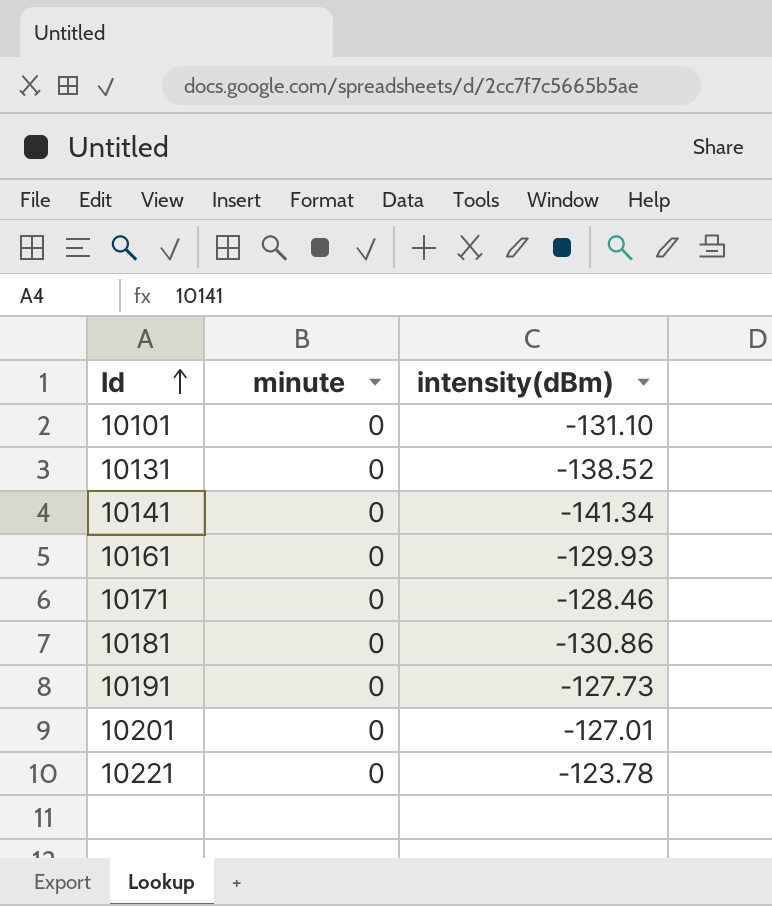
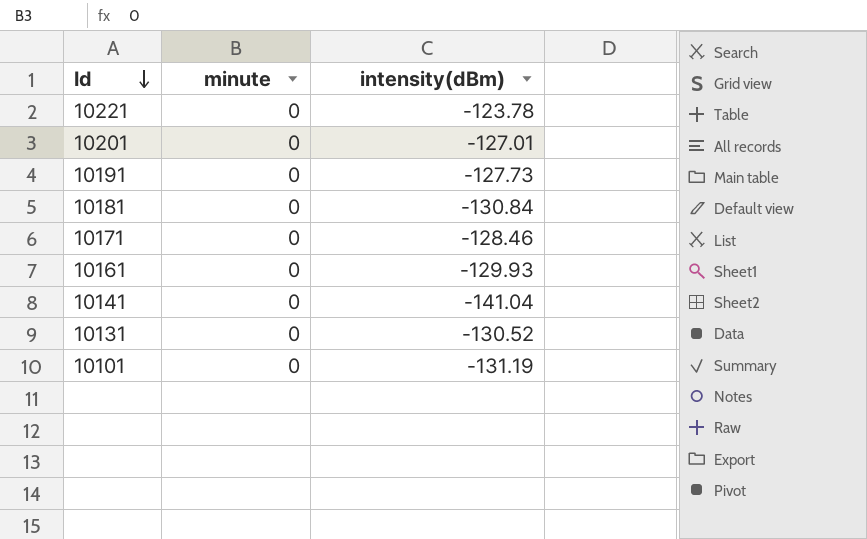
row order: Id ascending -> Id descending
10181 | intensity(dBm): -130.86 -> -130.84
10141 | intensity(dBm): -141.34 -> -141.04
10131 | intensity(dBm): -138.52 -> -130.52
10101 | intensity(dBm): -131.10 -> -131.19

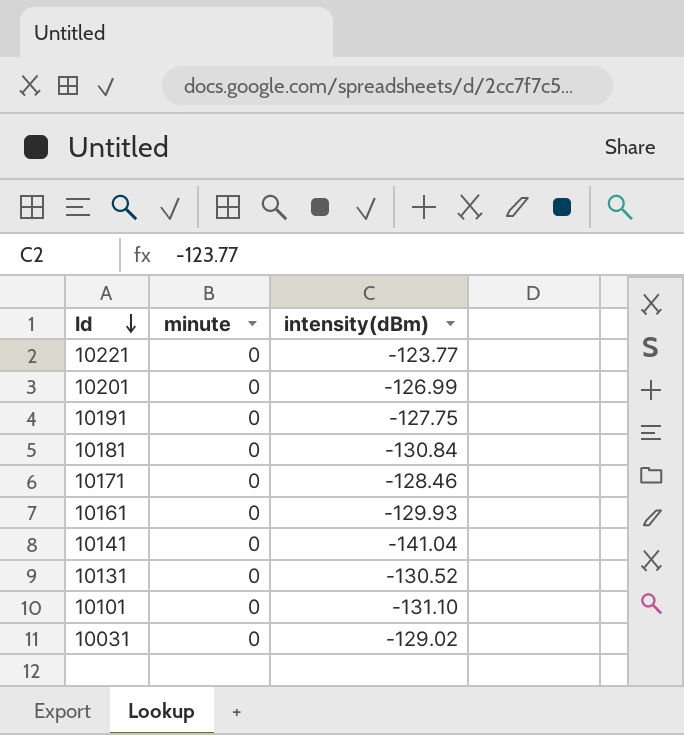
10221 | intensity(dBm): -123.78 -> -123.77
10201 | intensity(dBm): -127.01 -> -126.99
10191 | intensity(dBm): -127.73 -> -127.75
10101 | intensity(dBm): -131.19 -> -131.10
row 10031: none -> 0 | -129.02

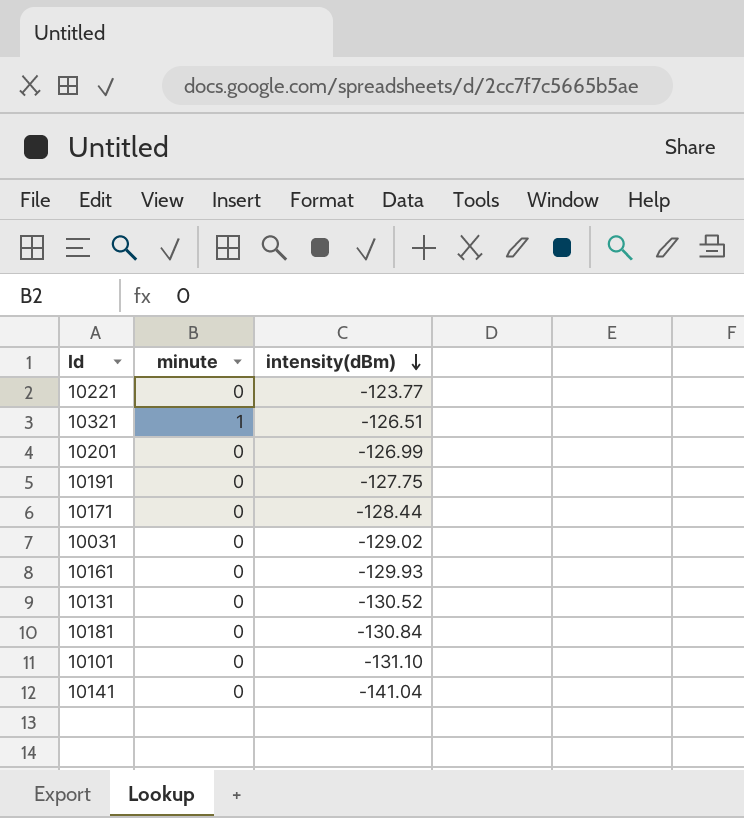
row order: Id descending -> intensity(dBm) descending
row 10321: none -> 1 | -126.51
10171 | intensity(dBm): -128.46 -> -128.44

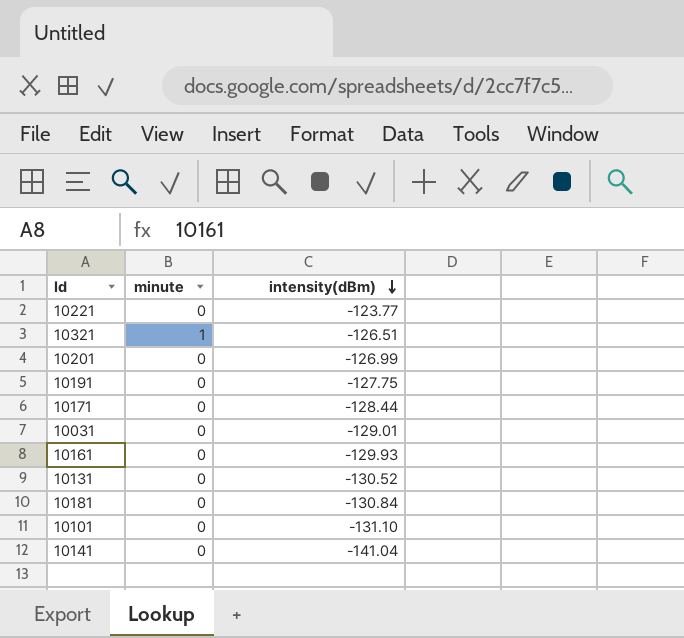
10031 | intensity(dBm): -129.02 -> -129.01

